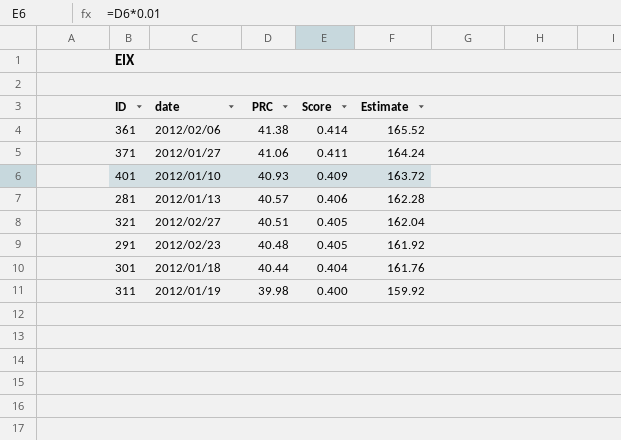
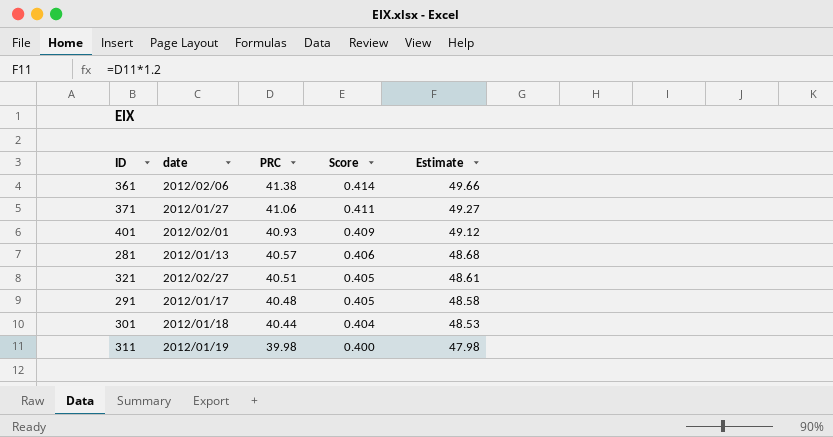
column Estimate | formula: [PRC] * 4 -> [PRC] * 1.2
401 | date: 2012/01/10 -> 2012/02/01
291 | date: 2012/02/23 -> 2012/01/17

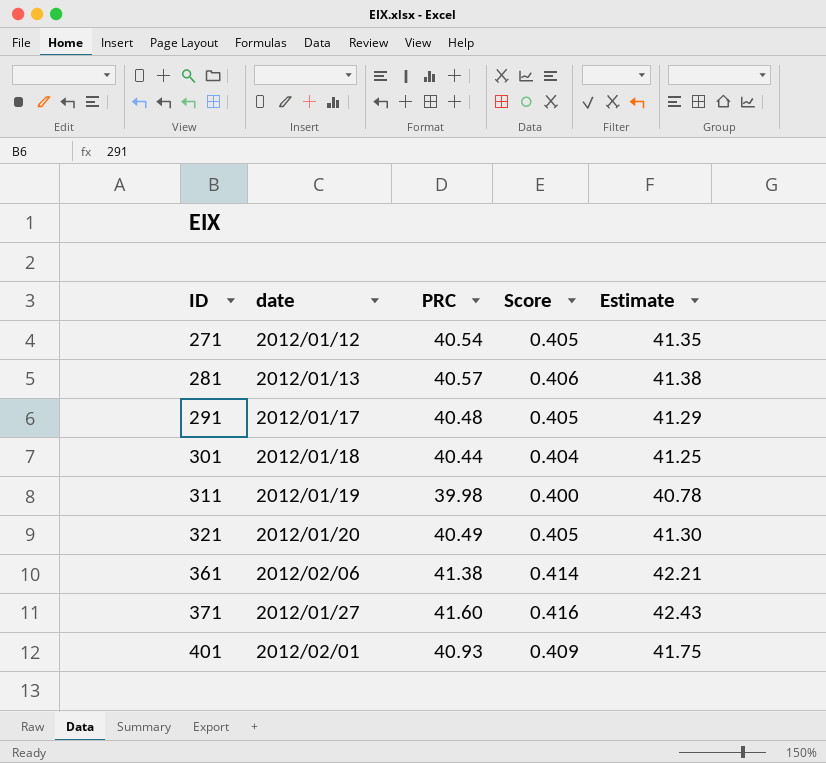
row order: PRC descending -> ID ascending
column Estimate | formula: [PRC] * 1.2 -> [PRC] * 1.02
row 271: none -> 2012/01/12 | 40.54 | 0.405 | 41.35
321 | date: 2012/02/27 -> 2012/01/20
321 | PRC: 40.51 -> 40.49
371 | PRC: 41.06 -> 41.60
371 | Score: 0.411 -> 0.416

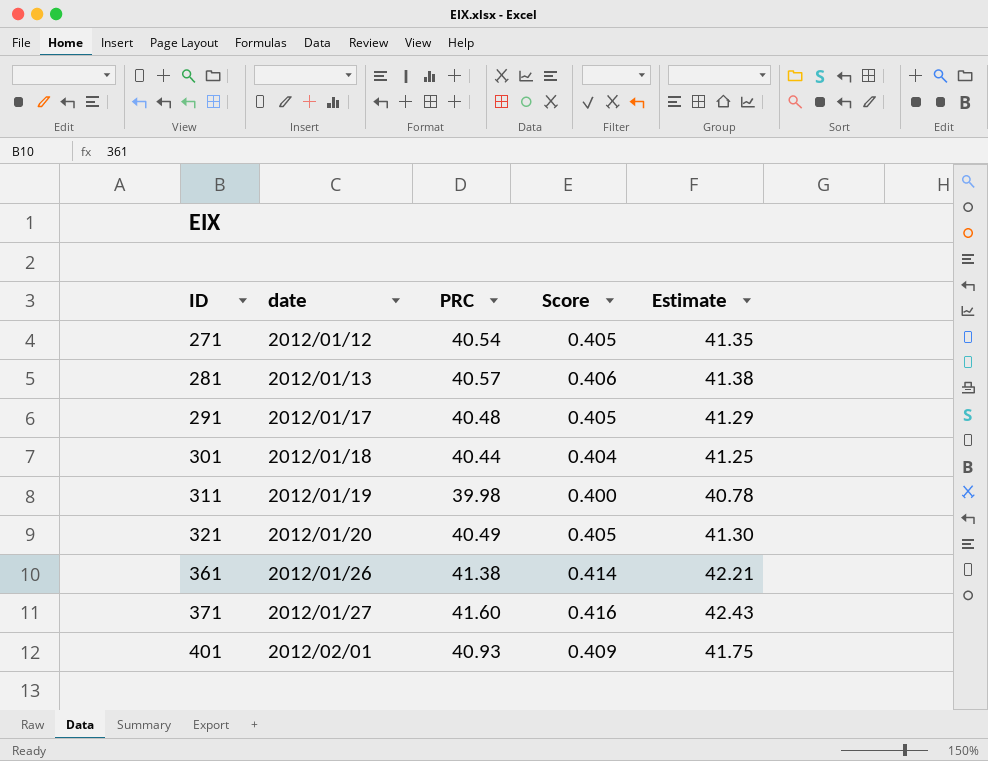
361 | date: 2012/02/06 -> 2012/01/26

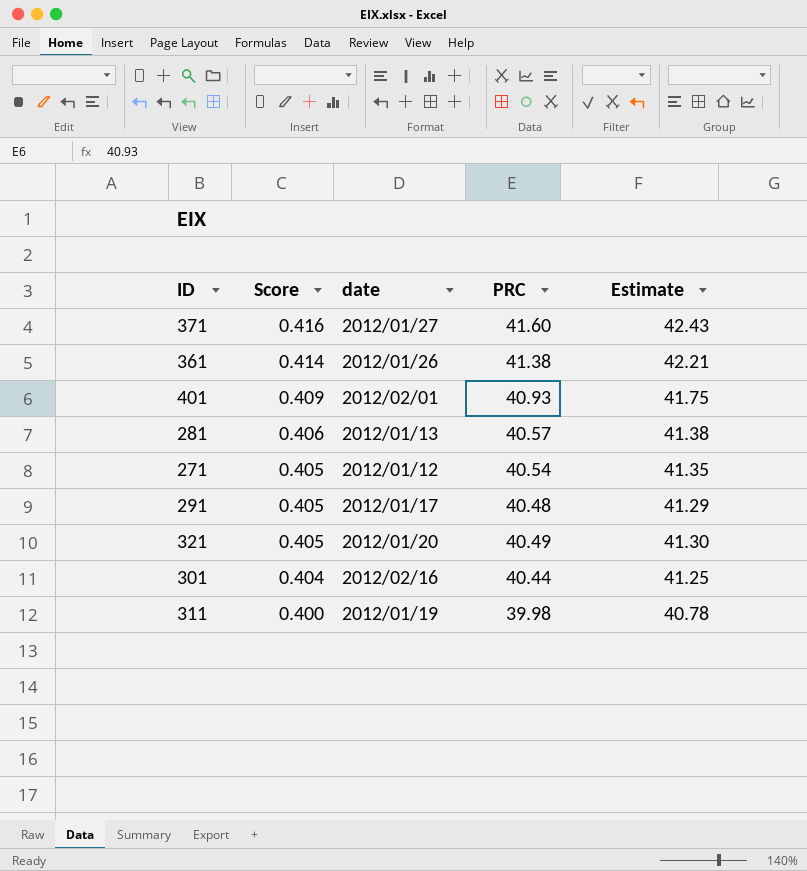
row order: ID ascending -> Score descending
column Score | position: 4 -> 2
301 | date: 2012/01/18 -> 2012/02/16

